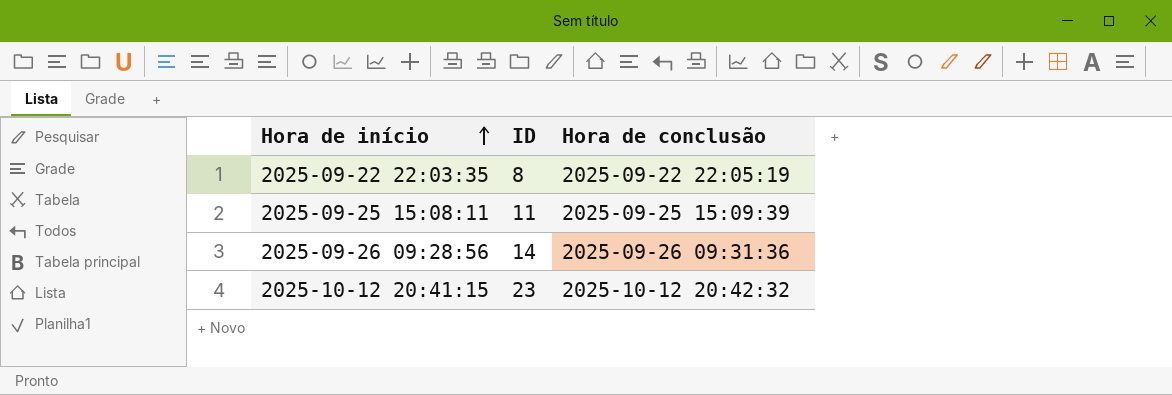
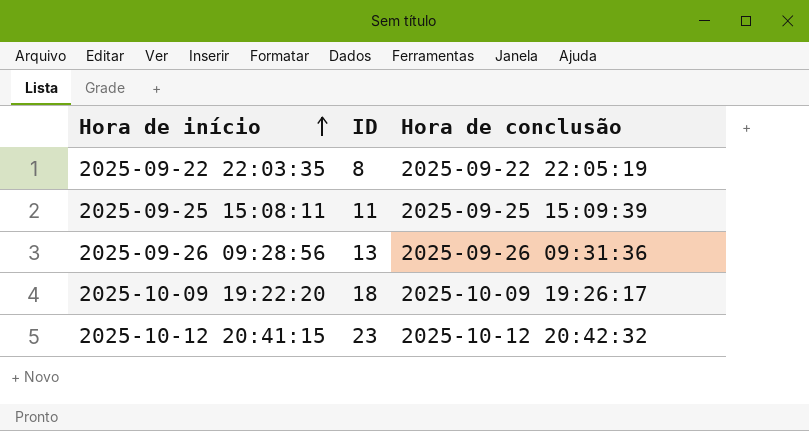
2025-09-26 09:28:56 | ID: 14 -> 13
row 2025-10-09 19:22:20: none -> 18 | 2025-10-09 19:26:17

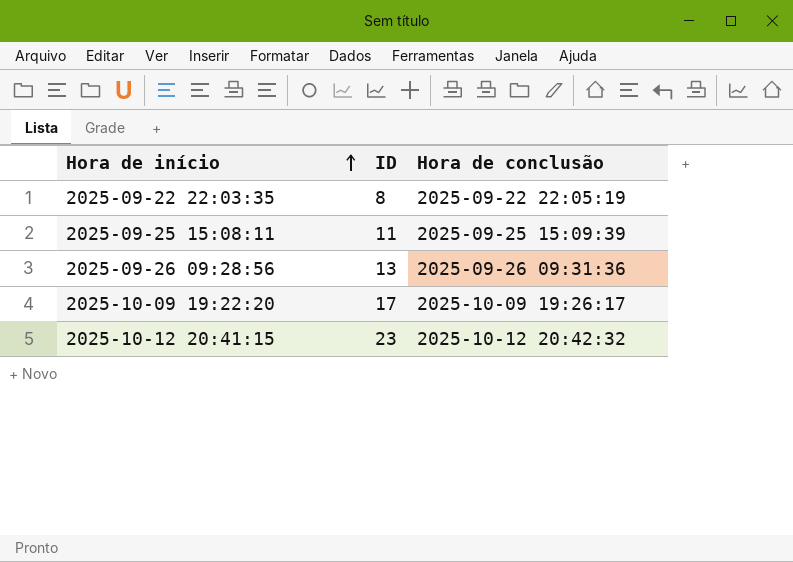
2025-10-09 19:22:20 | ID: 18 -> 17

